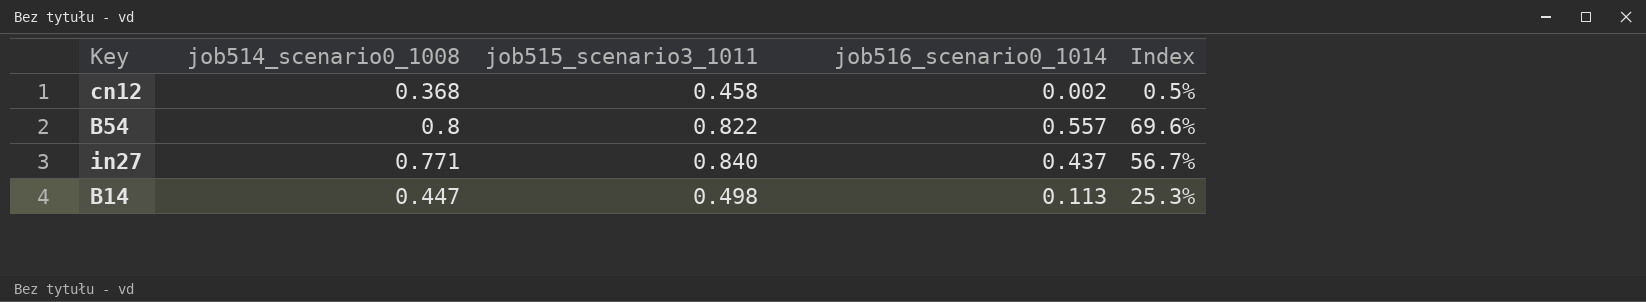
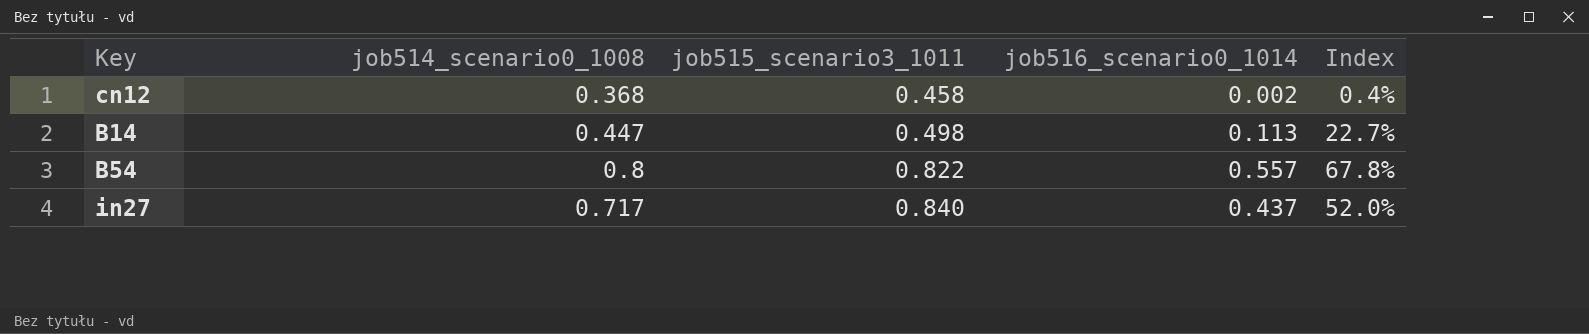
row order: none -> job515_scenario3_1011 ascending
column Index | formula: [job516_scenario0_1014] / [job514_scenario0_1008] -> [job516_scenario0_1014] / [job515_scenario3_1011]
in27 | job514_scenario0_1008: 0.771 -> 0.717

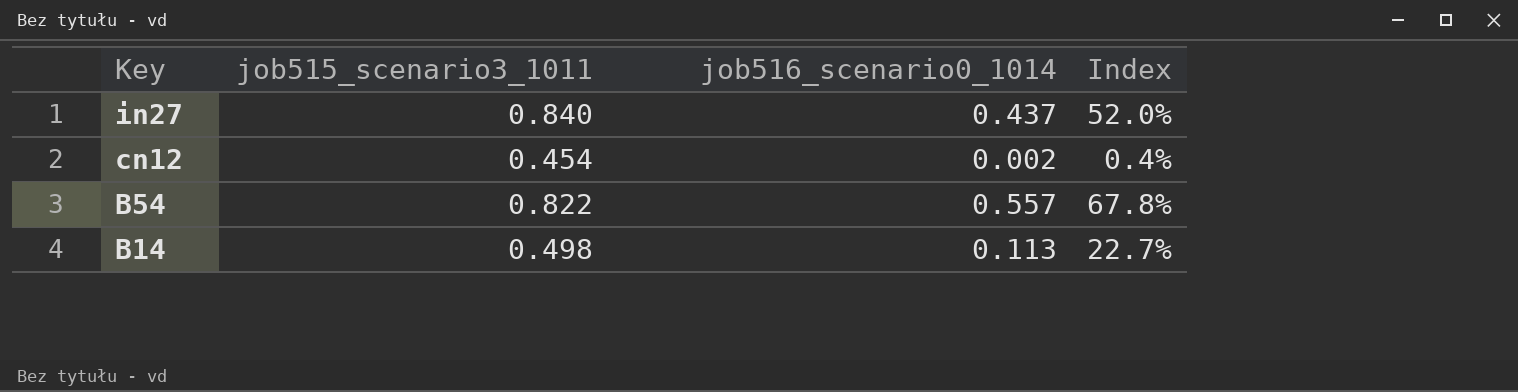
row order: job515_scenario3_1011 ascending -> Key descending
column job514_scenario0_1008 | position: 2 -> none
cn12 | job515_scenario3_1011: 0.458 -> 0.454

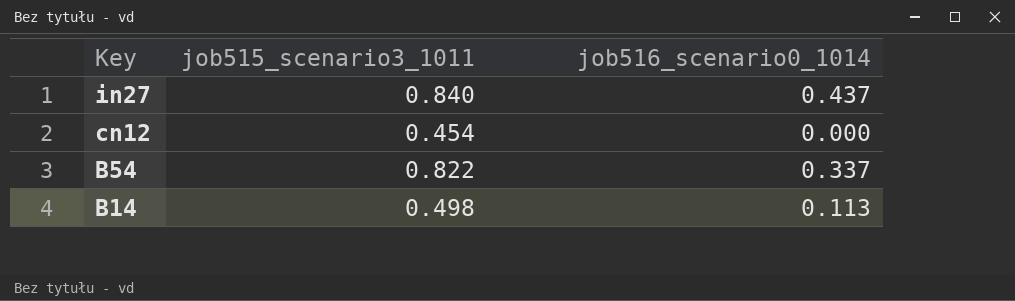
column Index | formula: [job516_scenario0_1014] / [job515_scenario3_1011] -> none
cn12 | job516_scenario0_1014: 0.002 -> 0.000
B54 | job516_scenario0_1014: 0.557 -> 0.337

